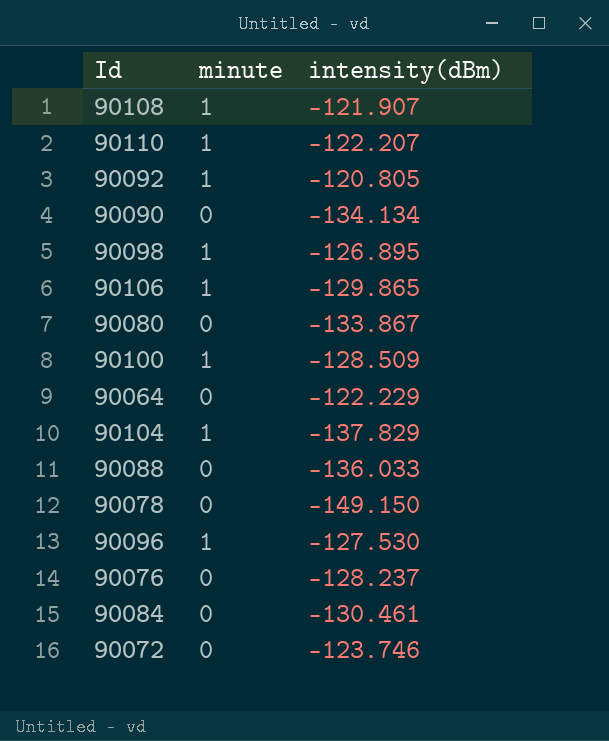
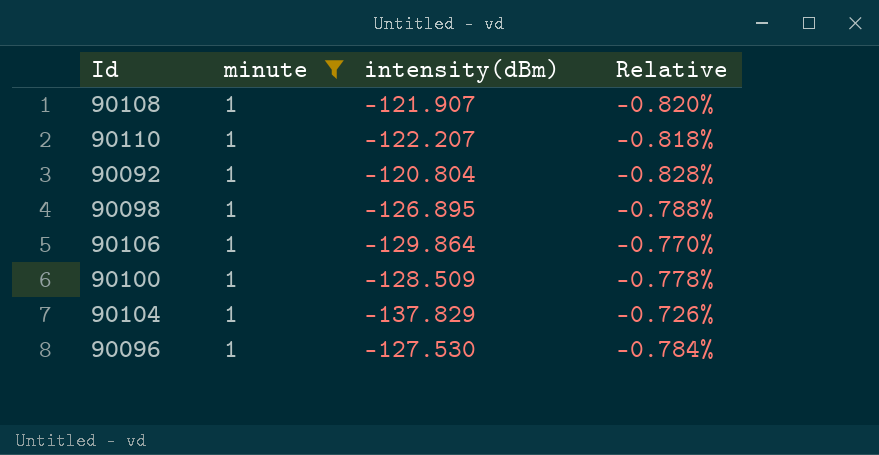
filter: none -> minute = 1
column Relative | formula: none -> [minute] / [intensity(dBm)]
90092 | intensity(dBm): -120.805 -> -120.804
90106 | intensity(dBm): -129.865 -> -129.864

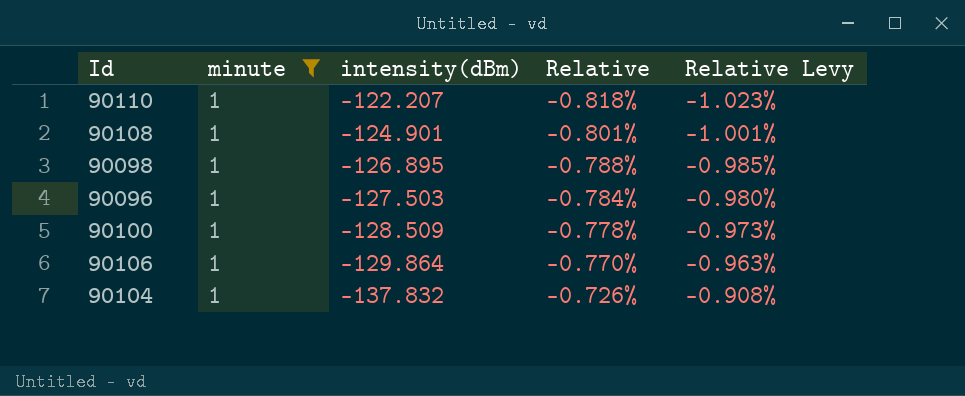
row order: none -> intensity(dBm) descending
column Relative Levy | formula: none -> [Relative] * 1.25
row 90092: 1 | -120.804 | -0.828% -> none
90108 | intensity(dBm): -121.907 -> -124.901
90108 | Relative: -0.820% -> -0.801%
90096 | intensity(dBm): -127.530 -> -127.503
90104 | intensity(dBm): -137.829 -> -137.832

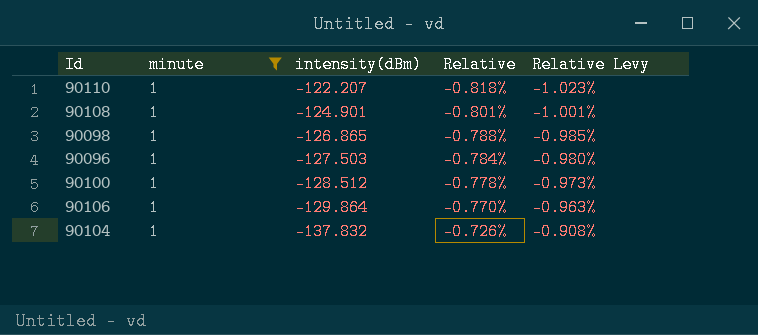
90098 | intensity(dBm): -126.895 -> -126.865
90100 | intensity(dBm): -128.509 -> -128.512

